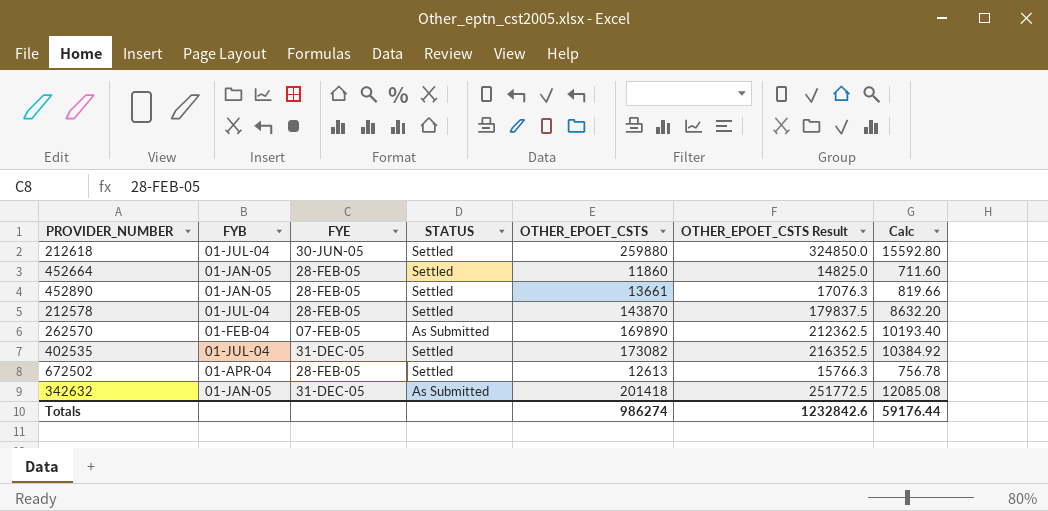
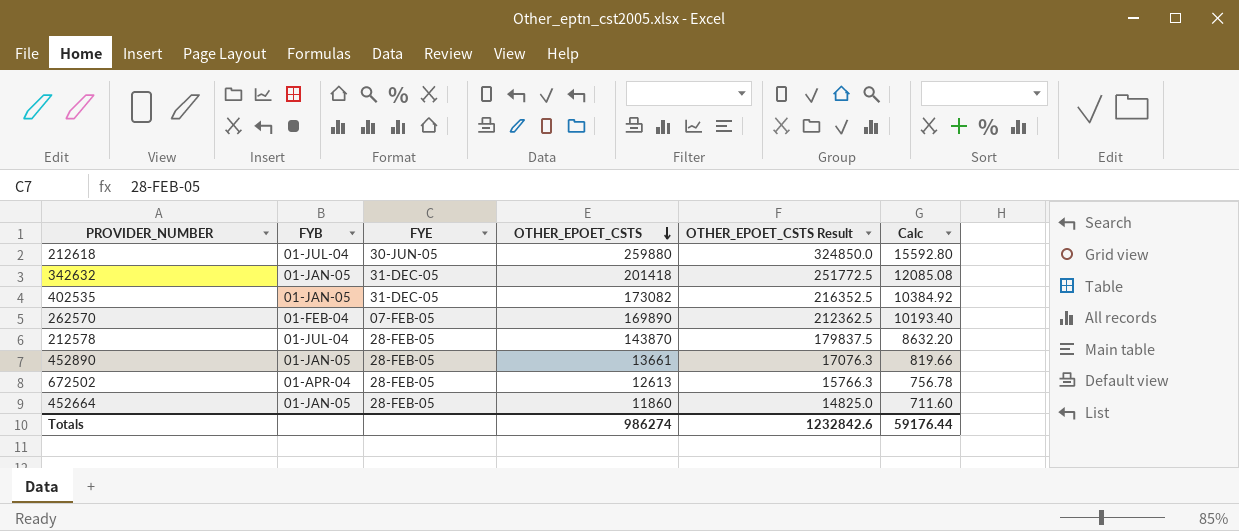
row order: none -> OTHER_EPOET_CSTS descending
column STATUS | position: 4 -> none
402535 | FYB: 01-JUL-04 -> 01-JAN-05

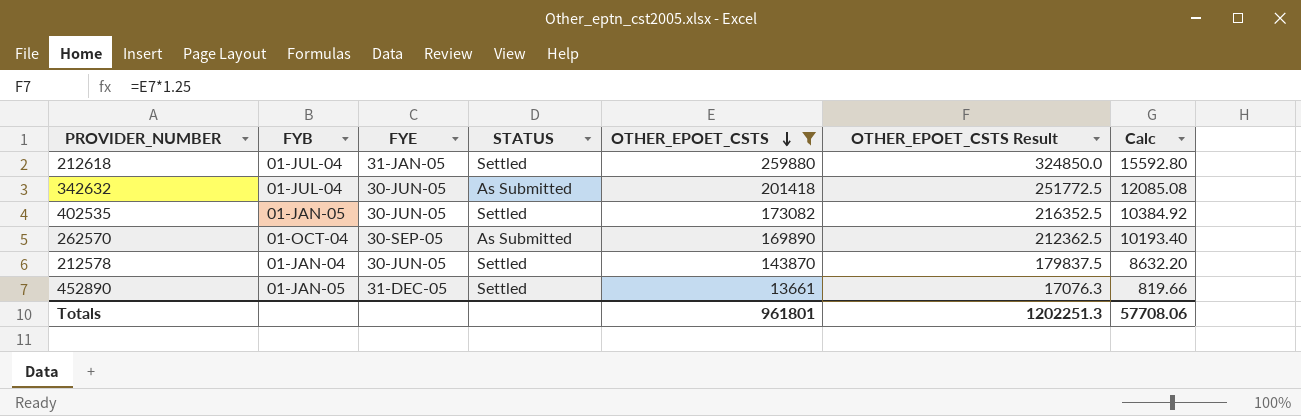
filter: none -> OTHER_EPOET_CSTS >= 13661
column STATUS | position: none -> 4
212618 | FYE: 30-JUN-05 -> 31-JAN-05
342632 | FYB: 01-JAN-05 -> 01-JUL-04
342632 | FYE: 31-DEC-05 -> 30-JUN-05
402535 | FYE: 31-DEC-05 -> 30-JUN-05
262570 | FYB: 01-FEB-04 -> 01-OCT-04
262570 | FYE: 07-FEB-05 -> 30-SEP-05
212578 | FYB: 01-JUL-04 -> 01-JAN-04
212578 | FYE: 28-FEB-05 -> 30-JUN-05
452890 | FYE: 28-FEB-05 -> 31-DEC-05
Totals | OTHER_EPOET_CSTS: 986274 -> 961801
Totals | OTHER_EPOET_CSTS Result: 1232842.6 -> 1202251.3
Totals | Calc: 59176.44 -> 57708.06

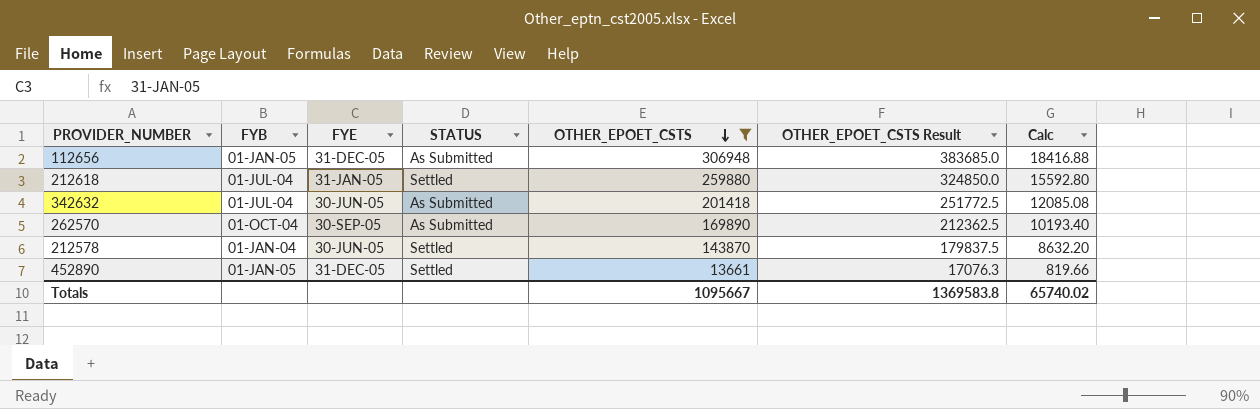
row 402535: 01-JAN-05 | 30-JUN-05 | Settled | 173082 | 216352.5 | 10384.92 -> none
row 112656: none -> 01-JAN-05 | 31-DEC-05 | As Submitted | 306948 | 383685.0 | 18416.88
Totals | OTHER_EPOET_CSTS: 961801 -> 1095667
Totals | OTHER_EPOET_CSTS Result: 1202251.3 -> 1369583.8
Totals | Calc: 57708.06 -> 65740.02

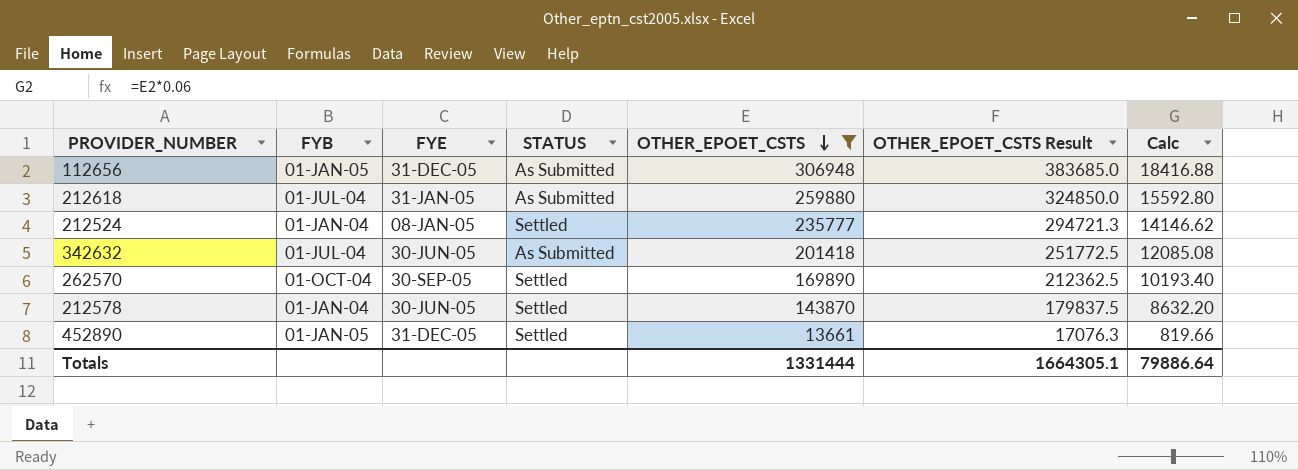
212618 | STATUS: Settled -> As Submitted
row 212524: none -> 01-JAN-04 | 08-JAN-05 | Settled | 235777 | 294721.3 | 14146.62
262570 | STATUS: As Submitted -> Settled
Totals | OTHER_EPOET_CSTS: 1095667 -> 1331444
Totals | OTHER_EPOET_CSTS Result: 1369583.8 -> 1664305.1
Totals | Calc: 65740.02 -> 79886.64

